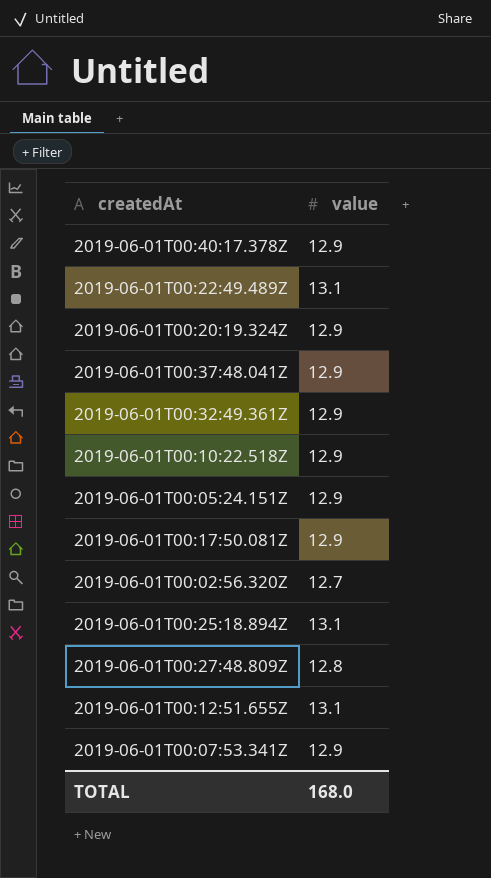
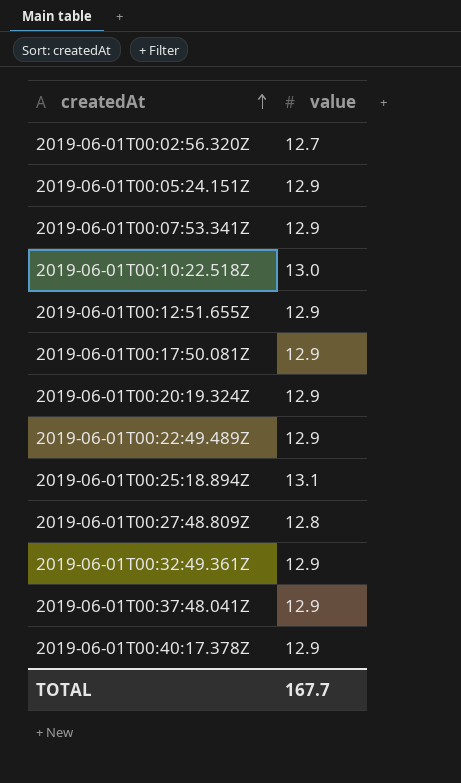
row order: none -> createdAt ascending
2019-06-01T00:10:22.518Z | value: 12.9 -> 13.0
2019-06-01T00:12:51.655Z | value: 13.1 -> 12.9
2019-06-01T00:22:49.489Z | value: 13.1 -> 12.9
TOTAL | value: 168.0 -> 167.7

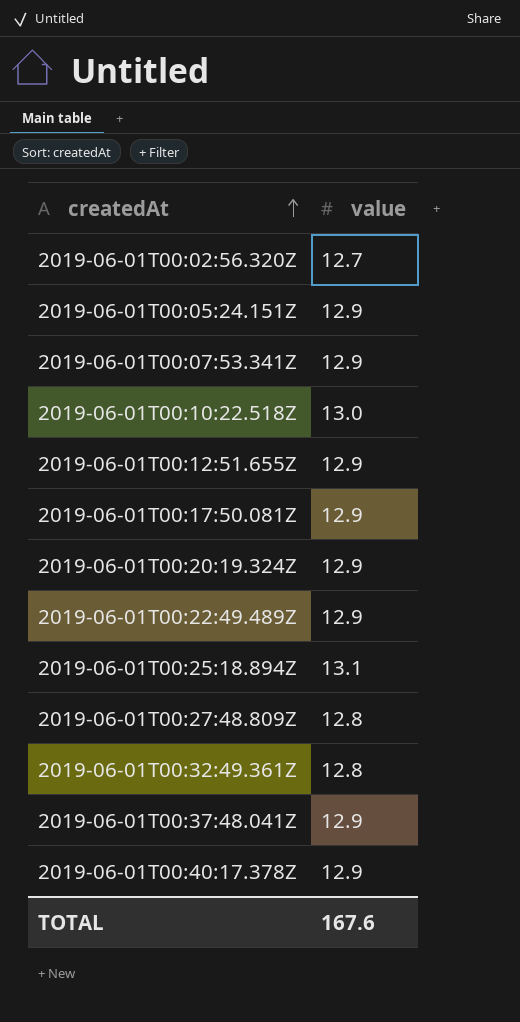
2019-06-01T00:32:49.361Z | value: 12.9 -> 12.8
TOTAL | value: 167.7 -> 167.6

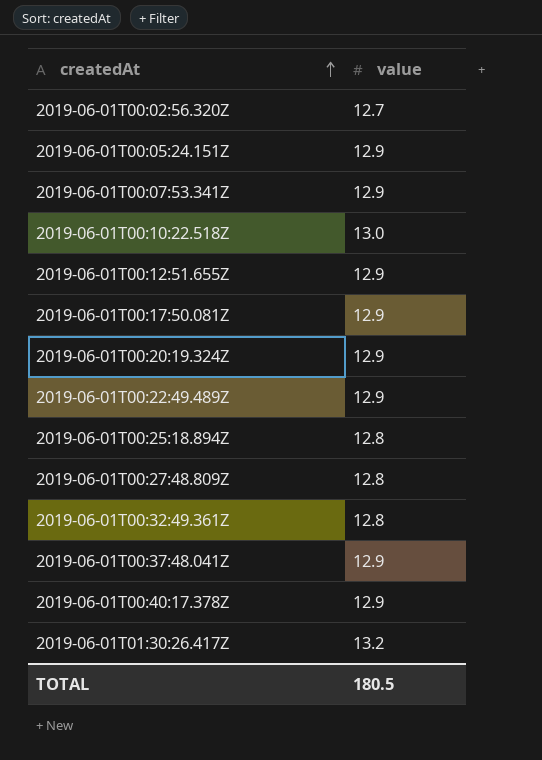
2019-06-01T00:25:18.894Z | value: 13.1 -> 12.8
row 2019-06-01T01:30:26.417Z: none -> 13.2
TOTAL | value: 167.6 -> 180.5

